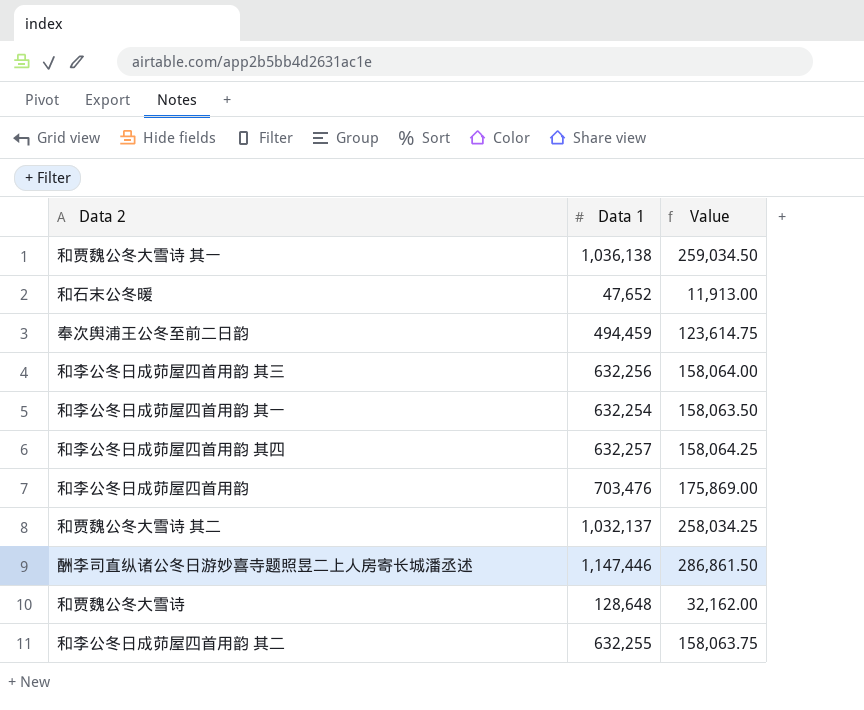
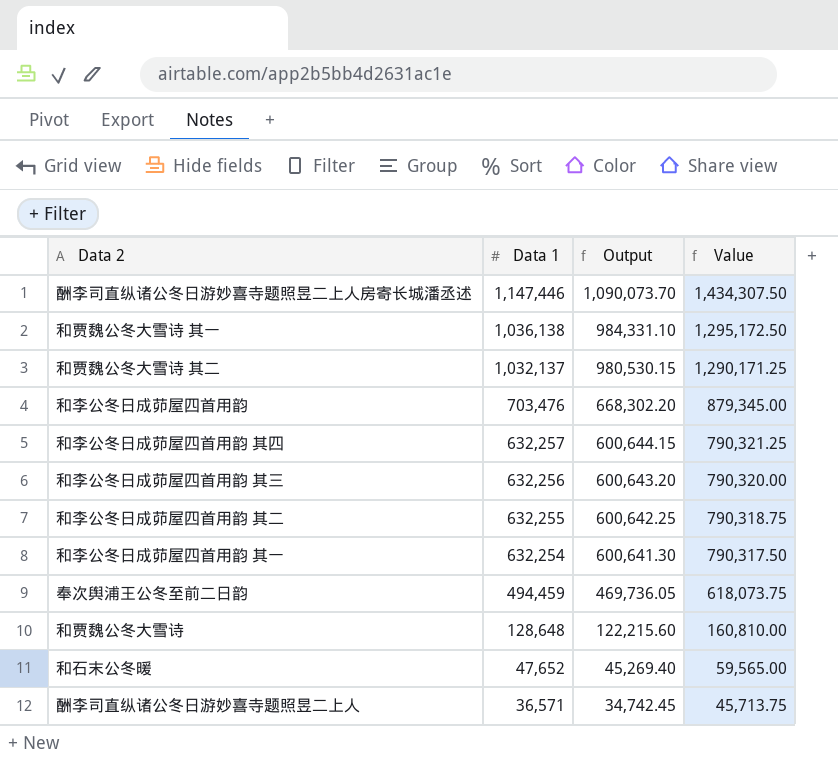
row order: none -> Data 1 descending
column Output | formula: none -> [Data 1] * 0.95
column Value | formula: [Data 1] * 0.25 -> [Data 1] * 1.25
row 酬李司直纵诸公冬日游妙喜寺题照昱二上人: none -> 36,571 | 34,742.45 | 45,713.75

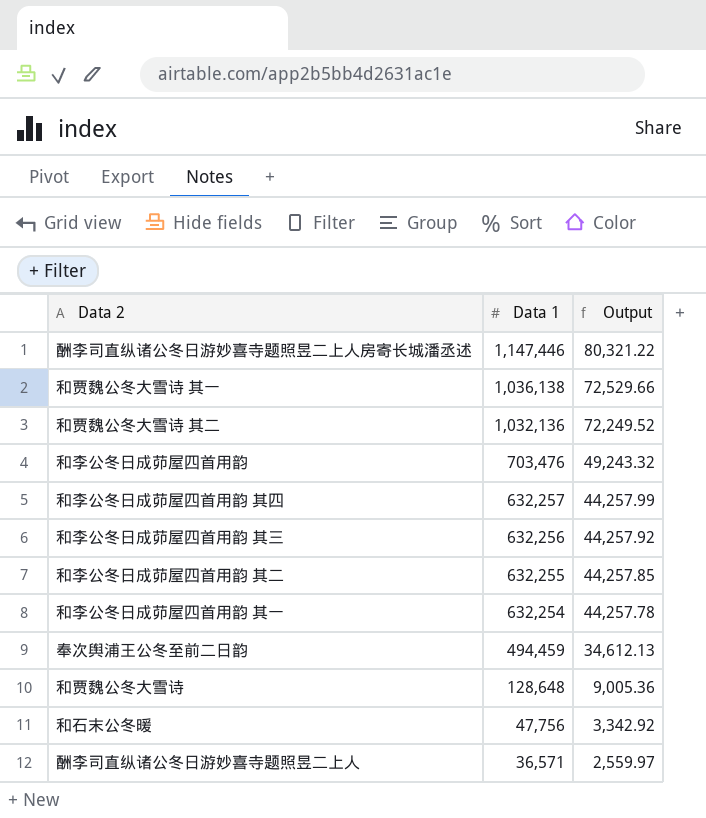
column Value | formula: [Data 1] * 1.25 -> none
column Output | formula: [Data 1] * 0.95 -> [Data 1] * 0.07
和贾魏公冬大雪诗 其二 | Data 1: 1,032,137 -> 1,032,136
和石末公冬暖 | Data 1: 47,652 -> 47,756

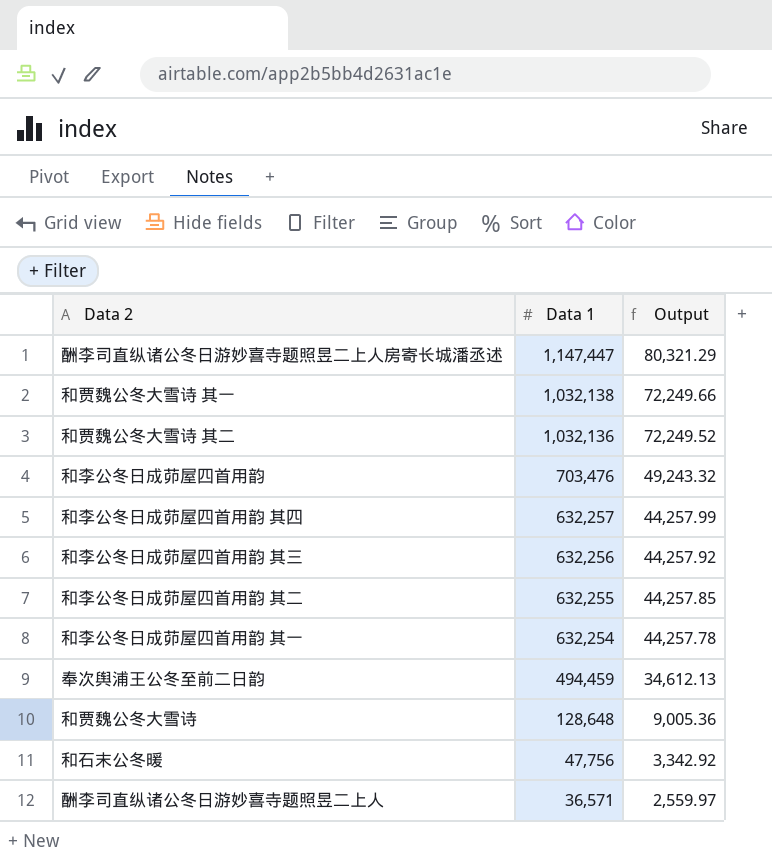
酬李司直纵诸公冬日游妙喜寺题照昱二上人房寄长城潘丞述 | Data 1: 1,147,446 -> 1,147,447
酬李司直纵诸公冬日游妙喜寺题照昱二上人房寄长城潘丞述 | Output: 80,321.22 -> 80,321.29
和贾魏公冬大雪诗 其一 | Data 1: 1,036,138 -> 1,032,138
和贾魏公冬大雪诗 其一 | Output: 72,529.66 -> 72,249.66

